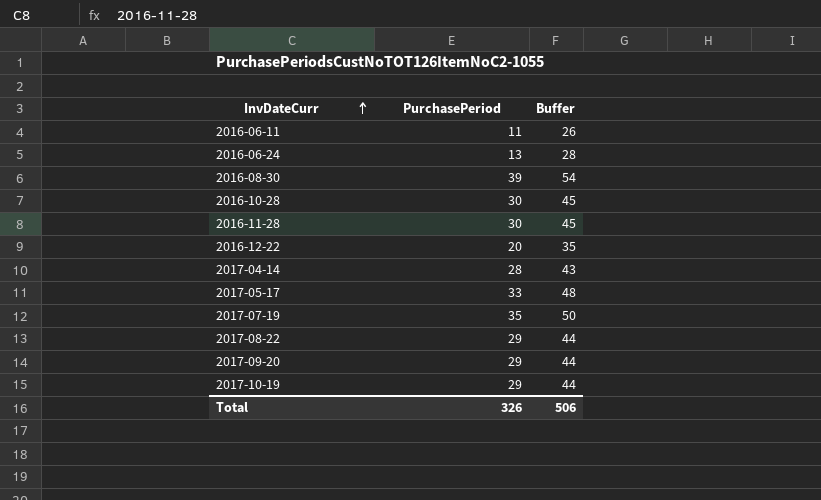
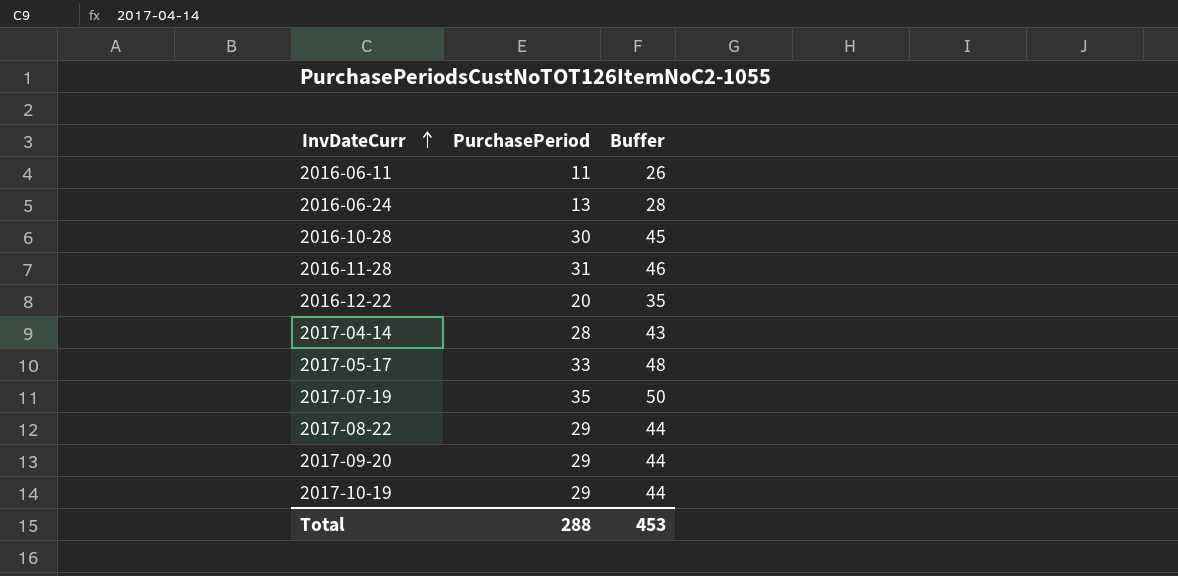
row 2016-08-30: 39 | 54 -> none
2016-11-28 | PurchasePeriod: 30 -> 31
2016-11-28 | Buffer: 45 -> 46
Total | PurchasePeriod: 326 -> 288
Total | Buffer: 506 -> 453

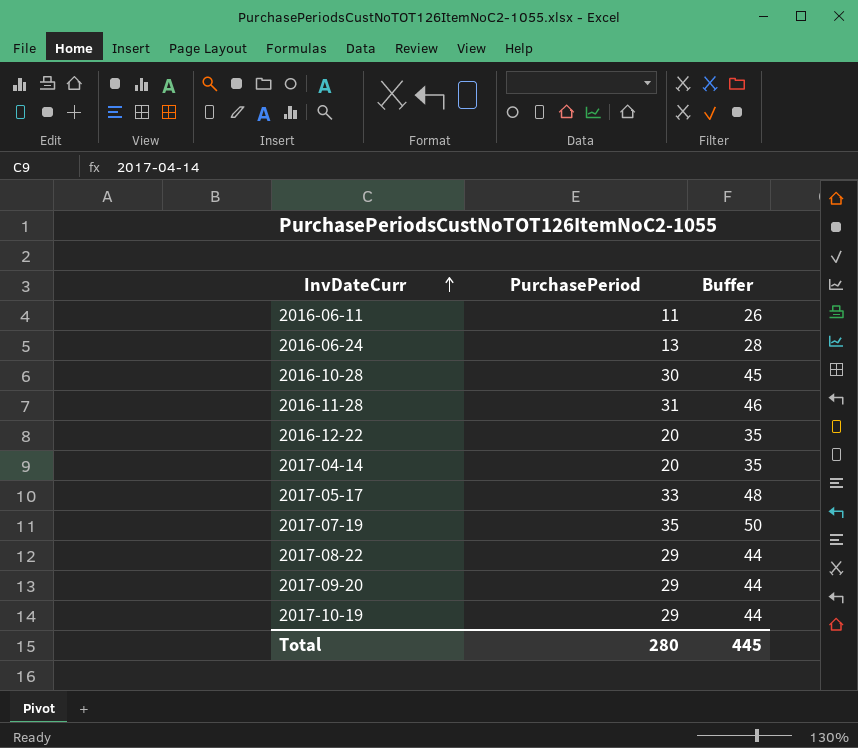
2017-04-14 | PurchasePeriod: 28 -> 20
2017-04-14 | Buffer: 43 -> 35
Total | PurchasePeriod: 288 -> 280
Total | Buffer: 453 -> 445

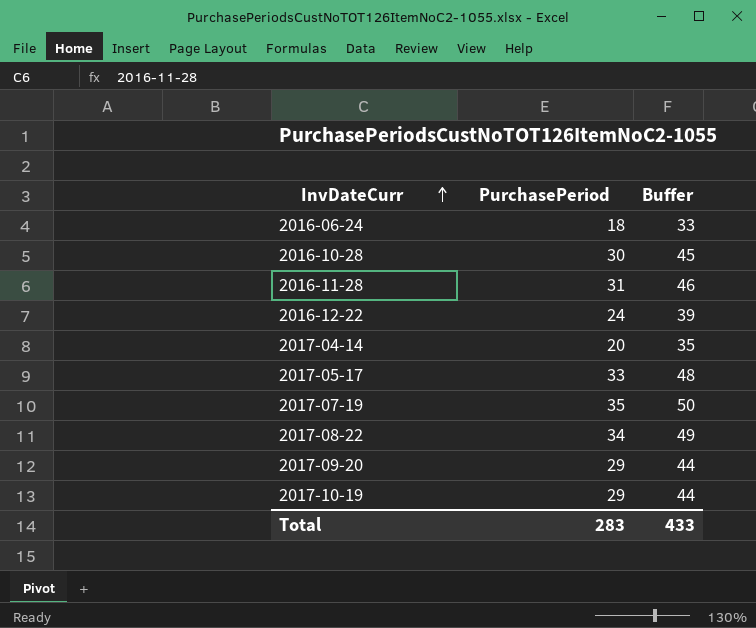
row 2016-06-11: 11 | 26 -> none
2016-06-24 | PurchasePeriod: 13 -> 18
2016-06-24 | Buffer: 28 -> 33
2016-12-22 | PurchasePeriod: 20 -> 24
2016-12-22 | Buffer: 35 -> 39
2017-08-22 | PurchasePeriod: 29 -> 34
2017-08-22 | Buffer: 44 -> 49
Total | PurchasePeriod: 280 -> 283
Total | Buffer: 445 -> 433

